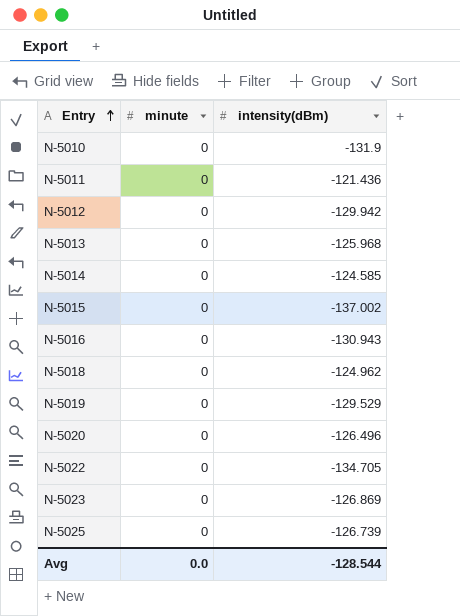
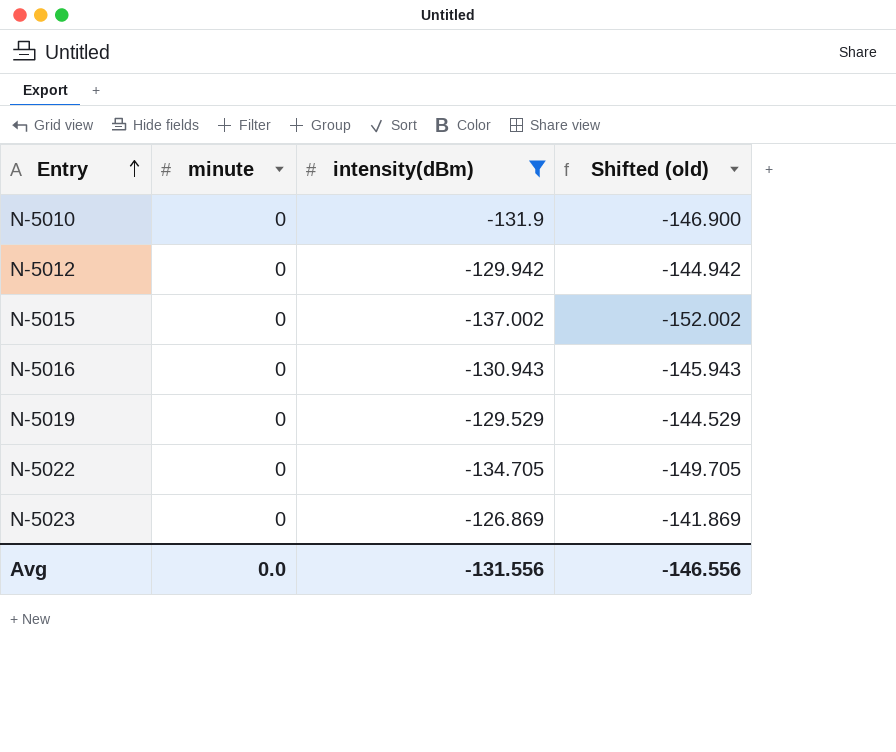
filter: none -> intensity(dBm) <= -126.869
column Shifted (old) | formula: none -> [intensity(dBm)] - 15
Avg | intensity(dBm): -128.544 -> -131.556

